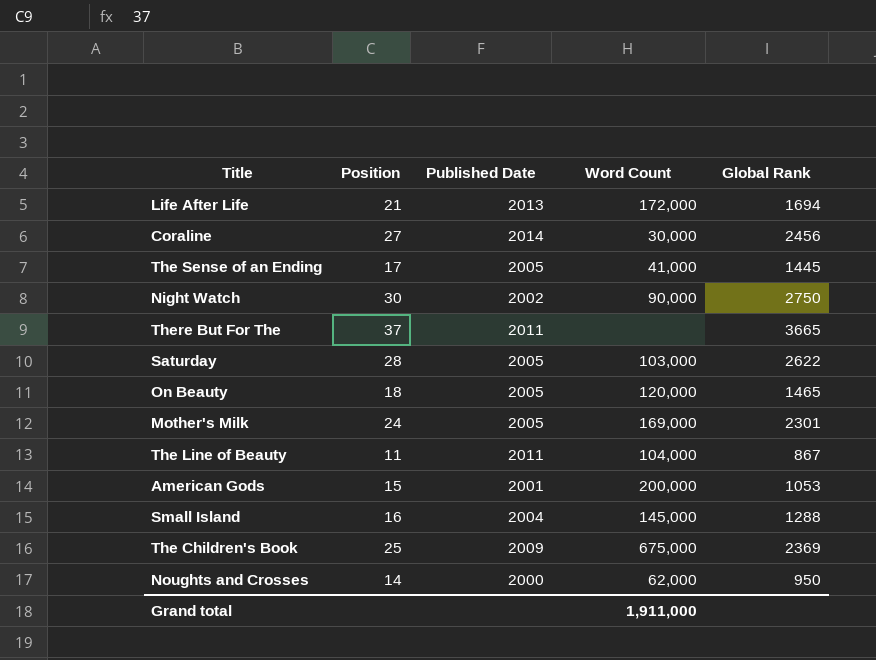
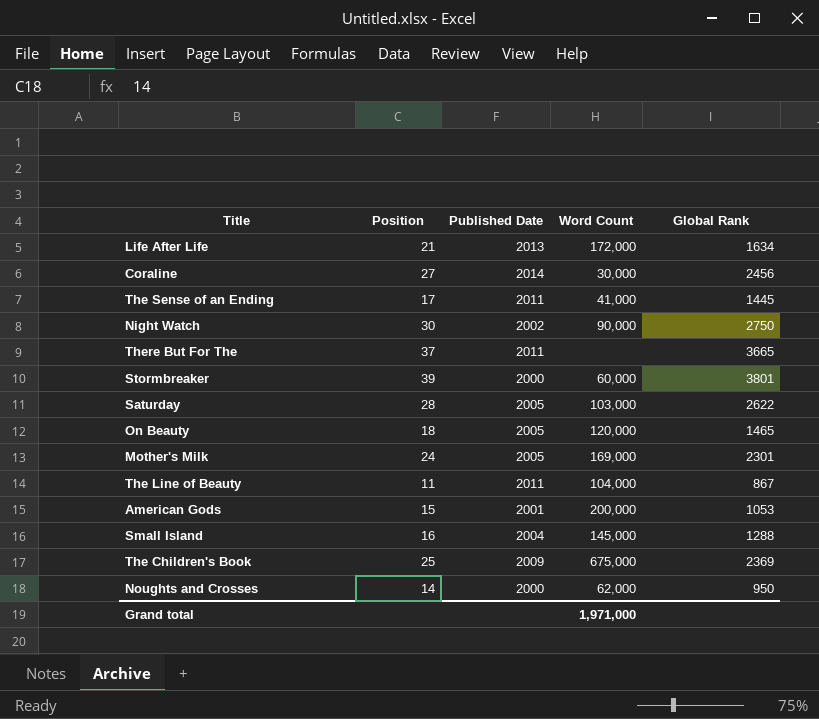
Life After Life | Global Rank: 1694 -> 1634
The Sense of an Ending | Published Date: 2005 -> 2011
row Stormbreaker: none -> 39 | 2000 | 60,000 | 3801
Grand total | Word Count: 1,911,000 -> 1,971,000

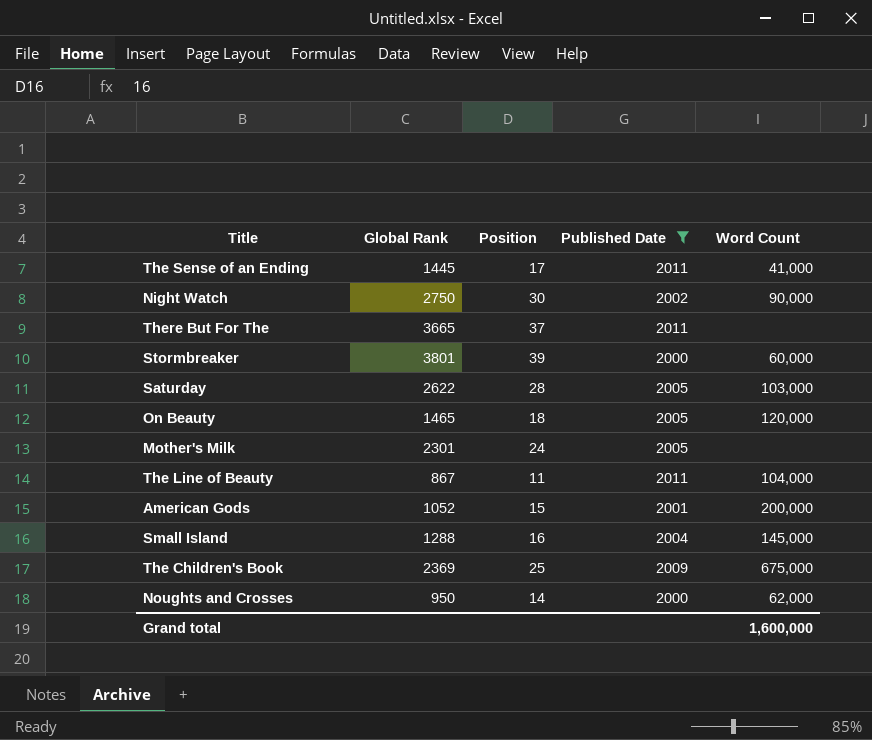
filter: none -> Published Date <= 2011
column Global Rank | position: 5 -> 2
Mother's Milk | Word Count: 169,000 -> none
American Gods | Global Rank: 1053 -> 1052
Grand total | Word Count: 1,971,000 -> 1,600,000

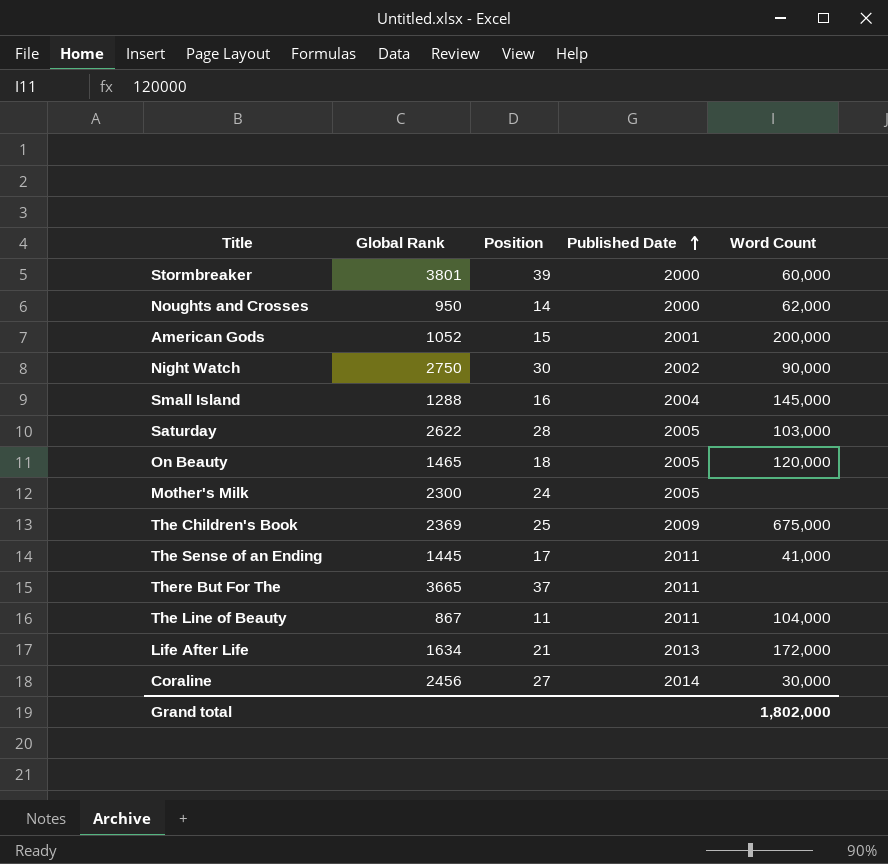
filter: Published Date <= 2011 -> none
row order: none -> Published Date ascending
Mother's Milk | Global Rank: 2301 -> 2300
Grand total | Word Count: 1,600,000 -> 1,802,000

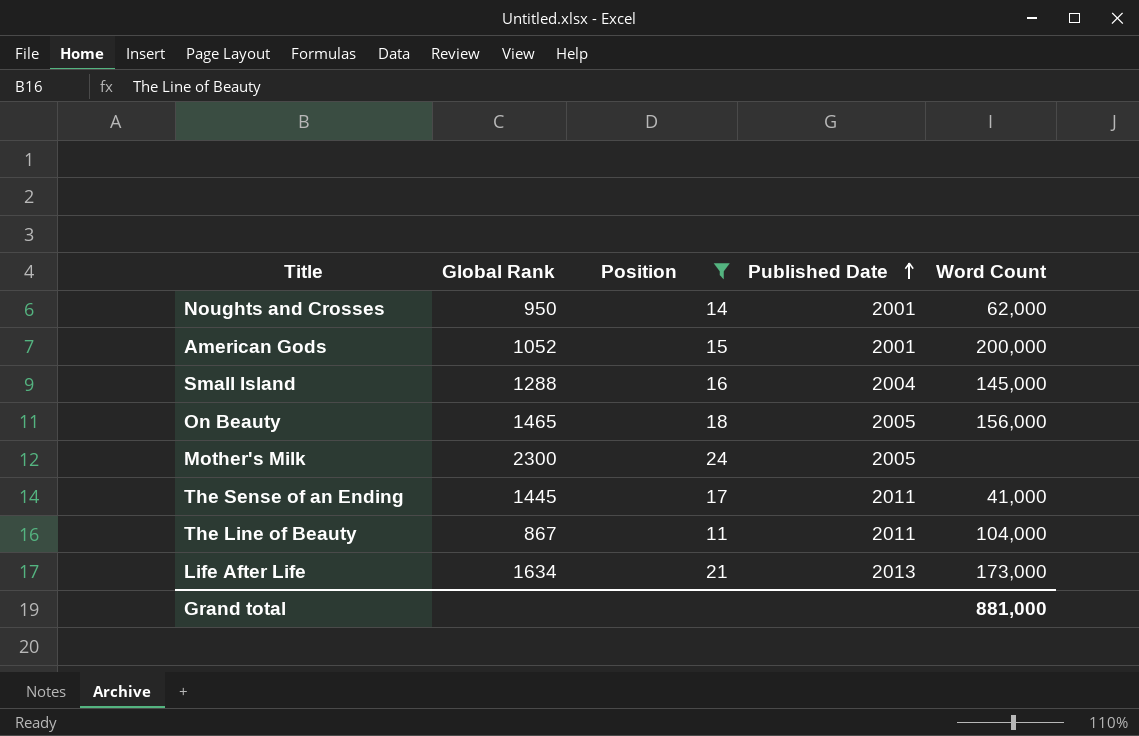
filter: none -> Position <= 24
Noughts and Crosses | Published Date: 2000 -> 2001
On Beauty | Word Count: 120,000 -> 156,000
Life After Life | Word Count: 172,000 -> 173,000
Grand total | Word Count: 1,802,000 -> 881,000

